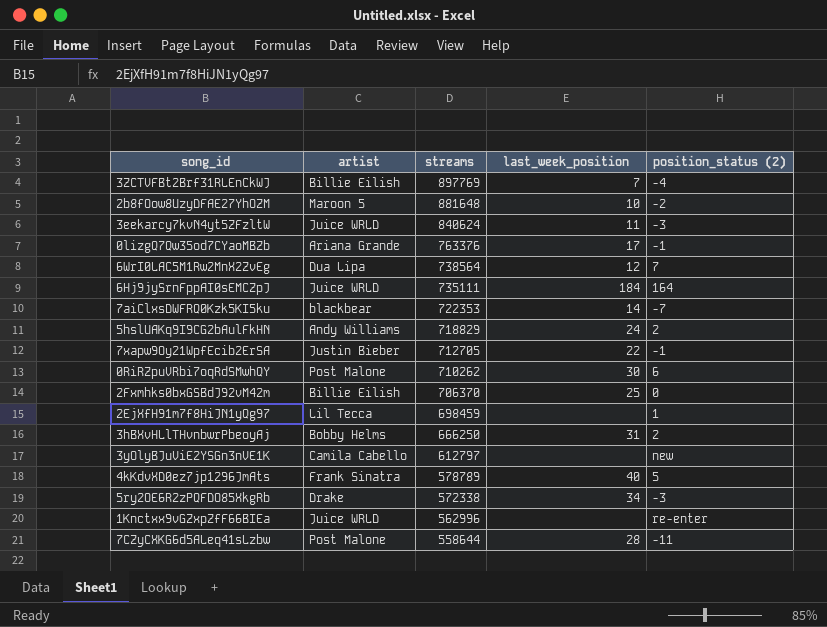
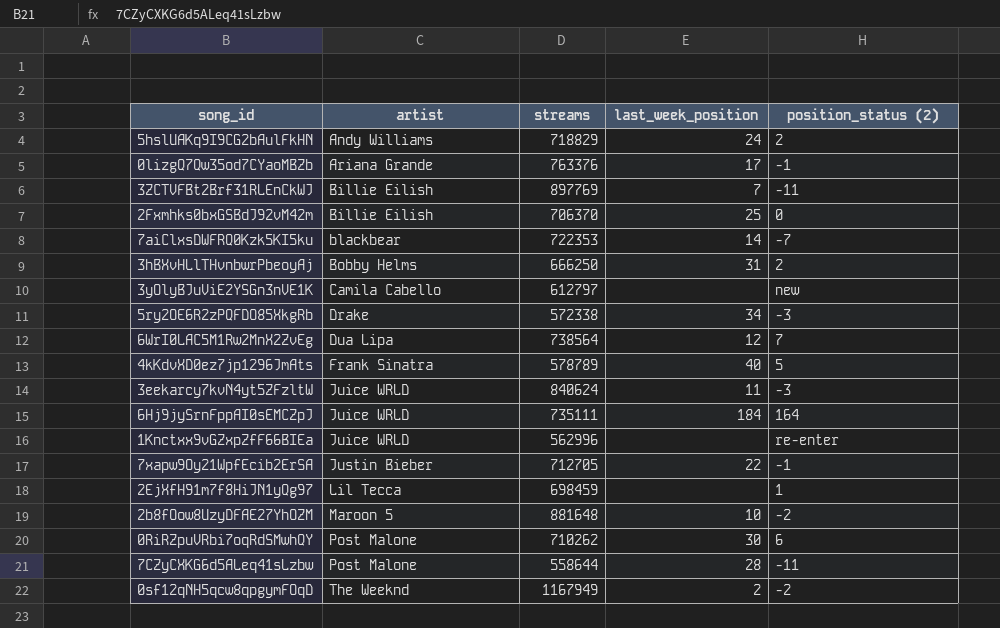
row order: streams descending -> artist ascending
3ZCTVFBt2Brf31RLEnCkWJ | position_status (2): -4 -> -11
row 0sf12qNH5qcw8qpgymFOqD: none -> The Weeknd | 1167949 | 2 | -2

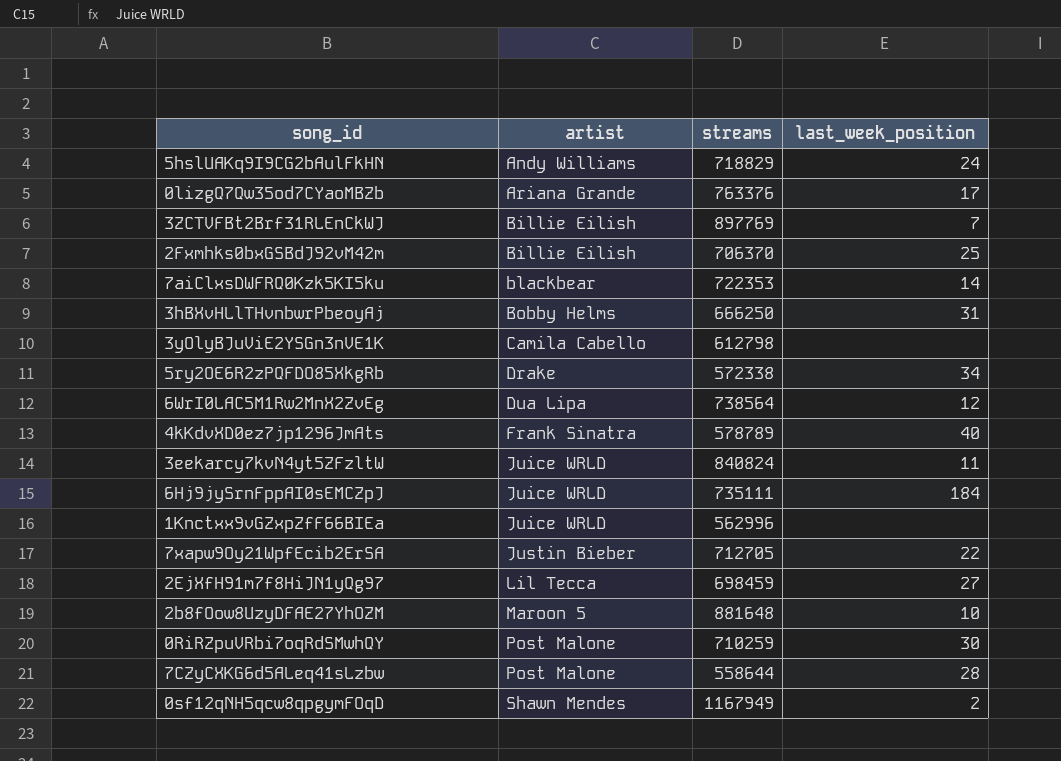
column position_status (2) | position: 5 -> none
3yOlyBJuViE2YSGn3nVE1K | streams: 612797 -> 612798
3eekarcy7kvN4yt5ZFzltW | streams: 840624 -> 840824
2EjXfH91m7f8HiJN1yQg97 | last_week_position: none -> 27
0RiRZpuVRbi7oqRdSMwhQY | streams: 710262 -> 710259
0sf12qNH5qcw8qpgymFOqD | artist: The Weeknd -> Shawn Mendes

